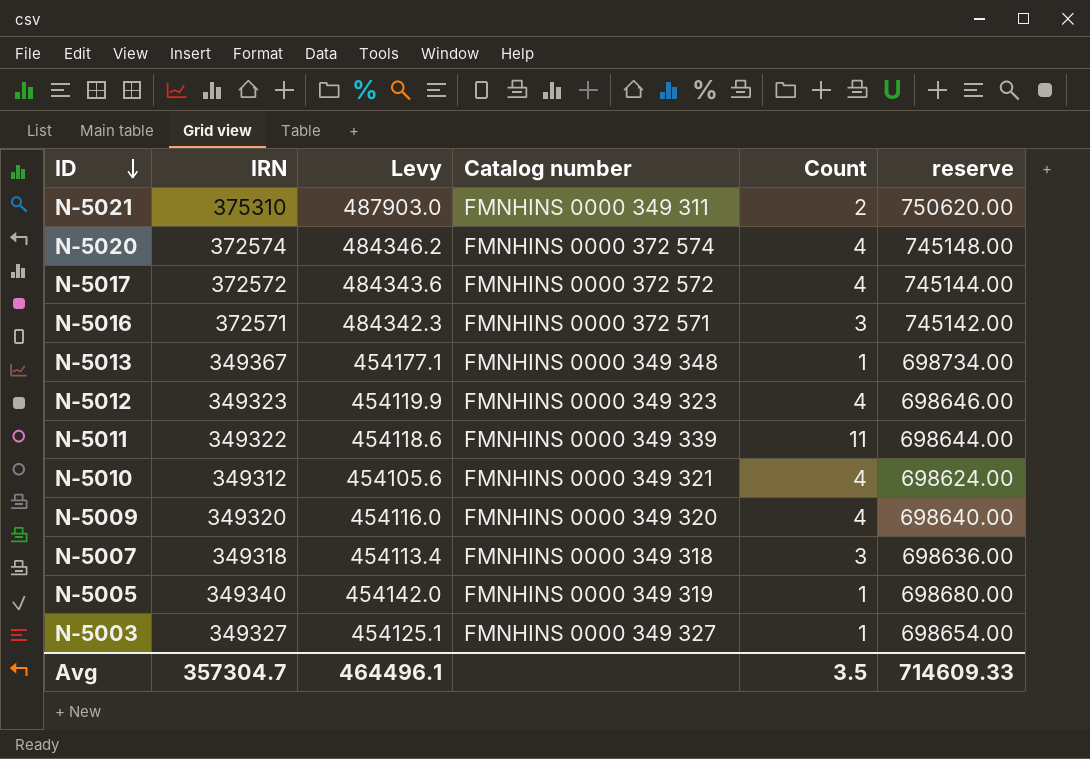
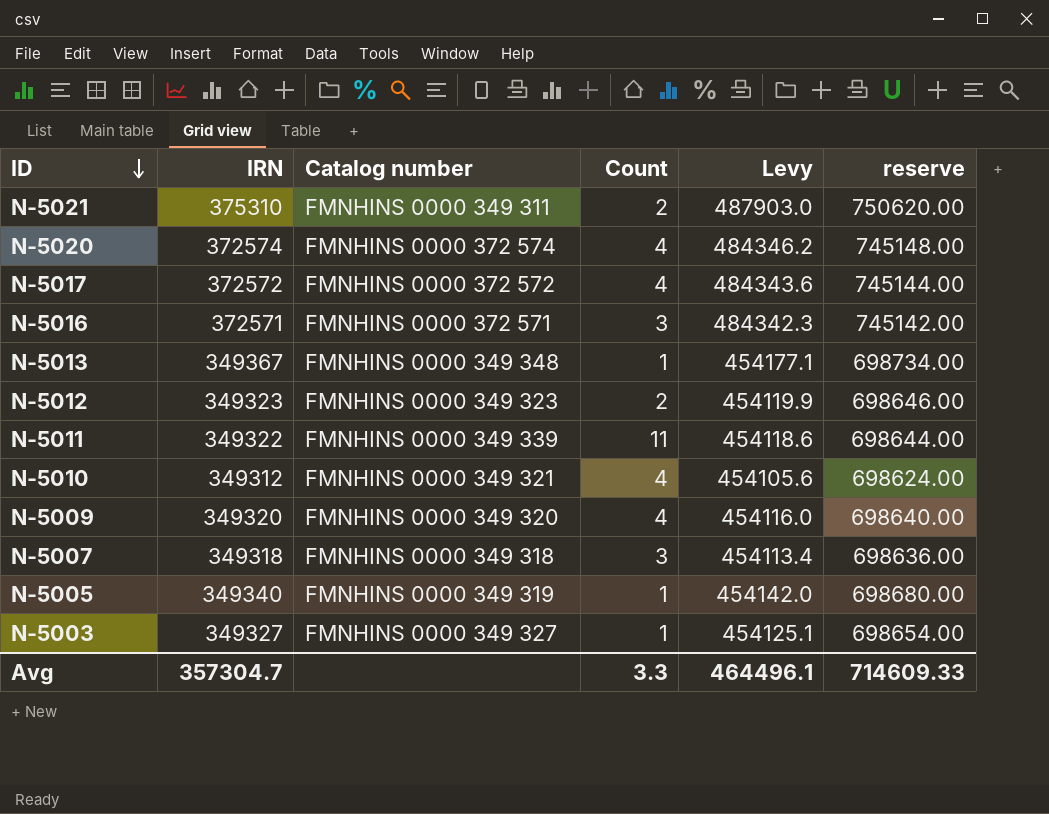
column Levy | position: 3 -> 5
N-5012 | Count: 4 -> 2
Avg | Count: 3.5 -> 3.3

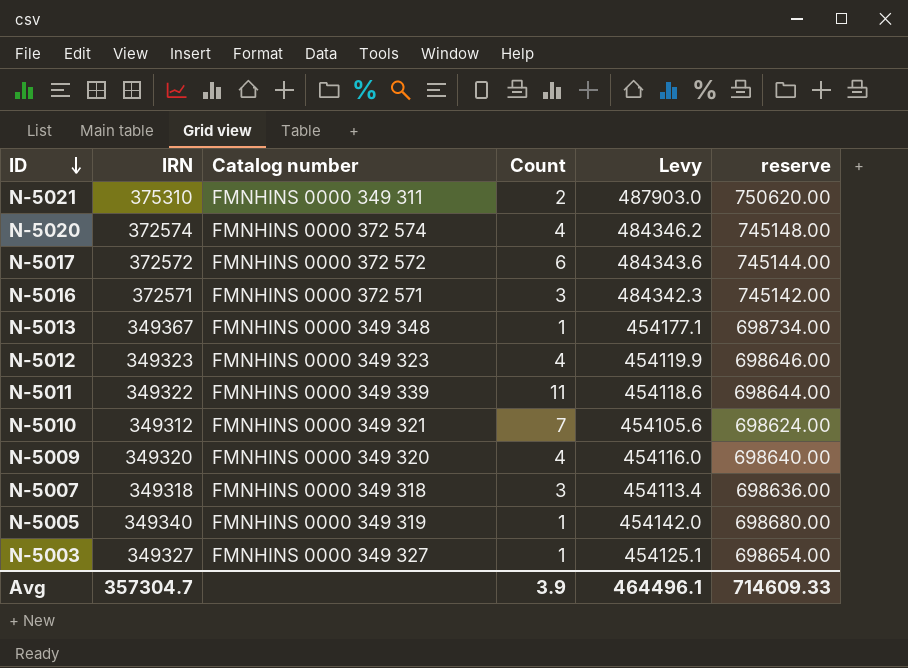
N-5017 | Count: 4 -> 6
N-5012 | Count: 2 -> 4
N-5010 | Count: 4 -> 7
Avg | Count: 3.3 -> 3.9

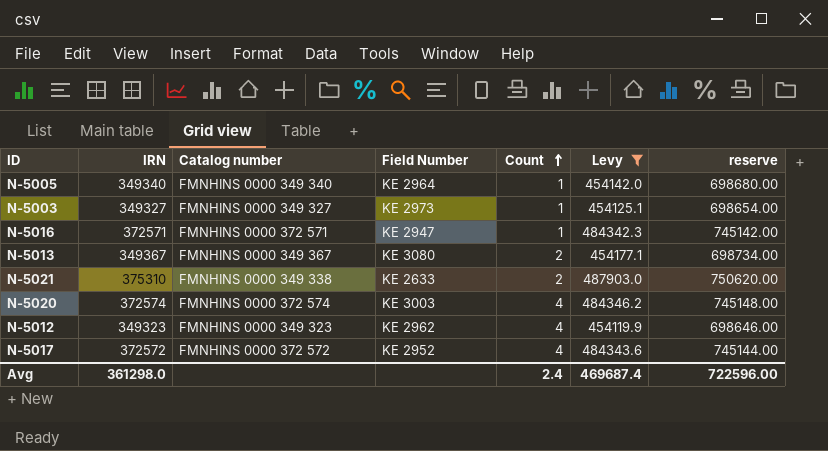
filter: none -> Levy >= 454119.9
row order: ID descending -> Count ascending
column Field Number | position: none -> 4
N-5005 | Catalog number: FMNHINS 0000 349 319 -> FMNHINS 0000 349 340
N-5016 | Count: 3 -> 1
N-5013 | Catalog number: FMNHINS 0000 349 348 -> FMNHINS 0000 349 367
N-5013 | Count: 1 -> 2
N-5021 | Catalog number: FMNHINS 0000 349 311 -> FMNHINS 0000 349 338
N-5017 | Count: 6 -> 4
Avg | IRN: 357304.7 -> 361298.0
Avg | Count: 3.9 -> 2.4
Avg | Levy: 464496.1 -> 469687.4
Avg | reserve: 714609.33 -> 722596.00

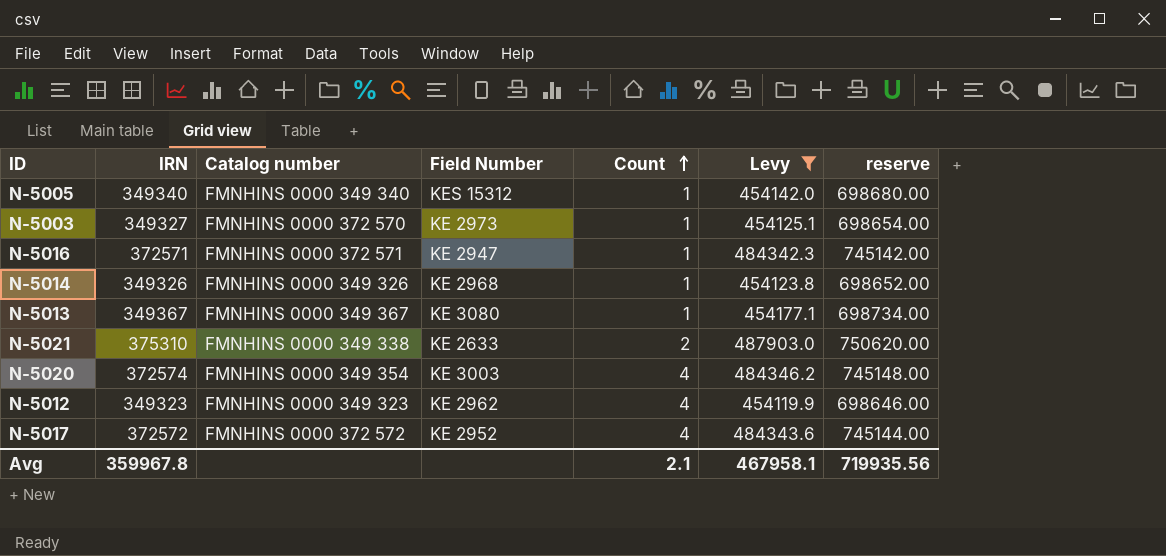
N-5005 | Field Number: KE 2964 -> KES 15312
N-5003 | Catalog number: FMNHINS 0000 349 327 -> FMNHINS 0000 372 570
row N-5014: none -> 349326 | FMNHINS 0000 349 326 | KE 2968 | 1 | 454123.8 | 698652.00
N-5013 | Count: 2 -> 1
N-5020 | Catalog number: FMNHINS 0000 372 574 -> FMNHINS 0000 349 354
Avg | IRN: 361298.0 -> 359967.8
Avg | Count: 2.4 -> 2.1
Avg | Levy: 469687.4 -> 467958.1
Avg | reserve: 722596.00 -> 719935.56

